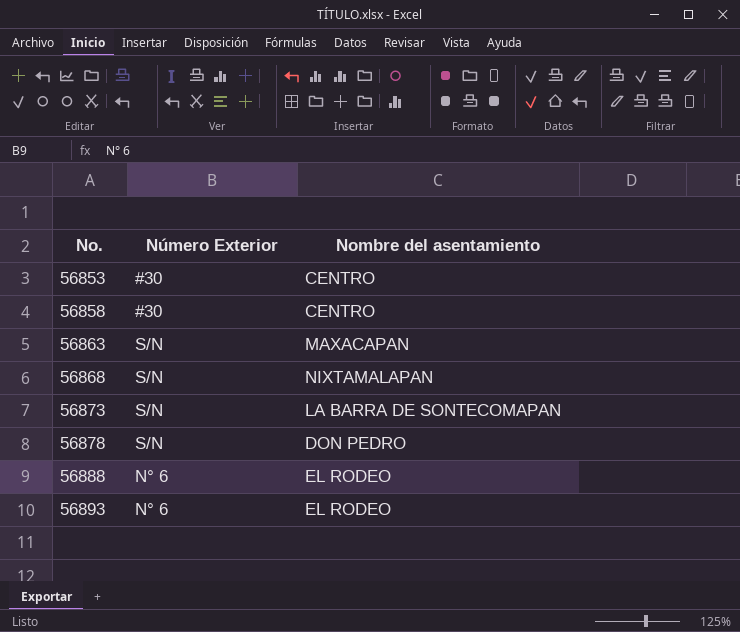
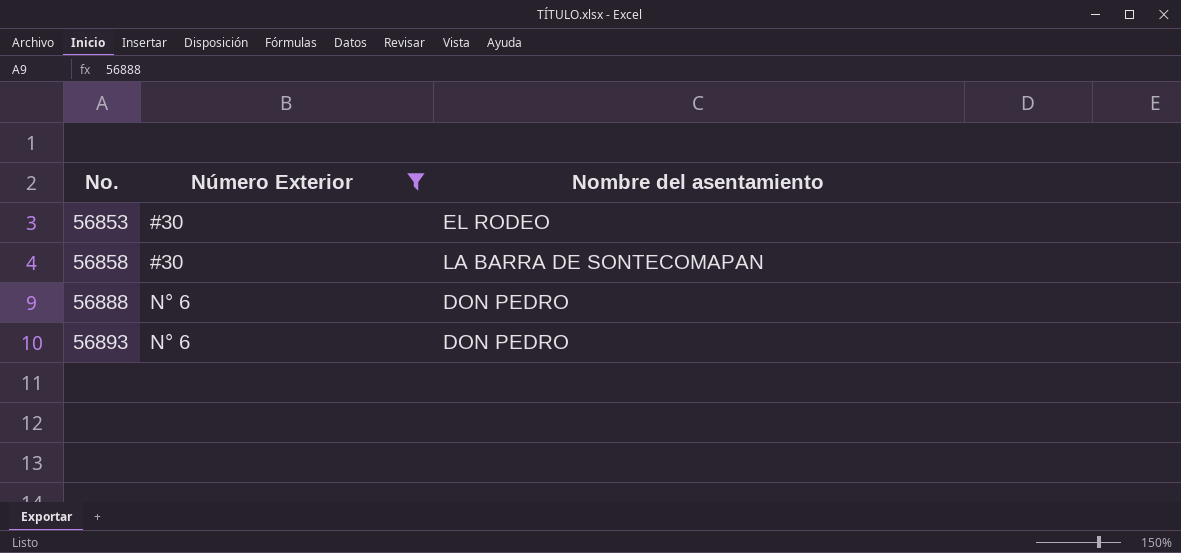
filter: none -> Número Exterior != S/N
56853 | Nombre del asentamiento: CENTRO -> EL RODEO
56858 | Nombre del asentamiento: CENTRO -> LA BARRA DE SONTECOMAPAN
56888 | Nombre del asentamiento: EL RODEO -> DON PEDRO
56893 | Nombre del asentamiento: EL RODEO -> DON PEDRO

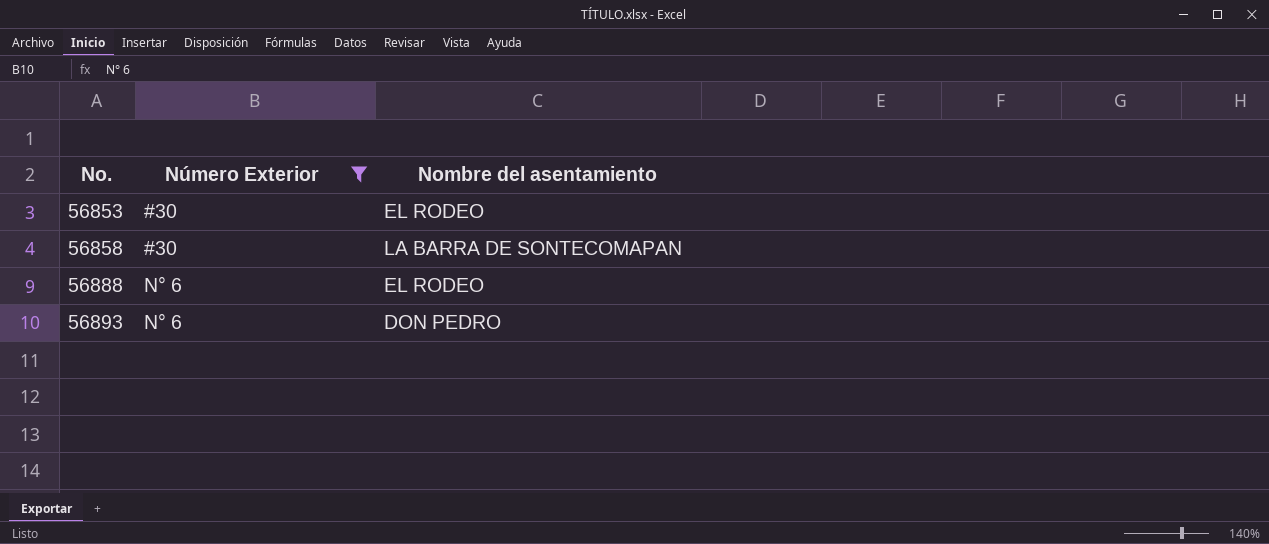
56888 | Nombre del asentamiento: DON PEDRO -> EL RODEO

